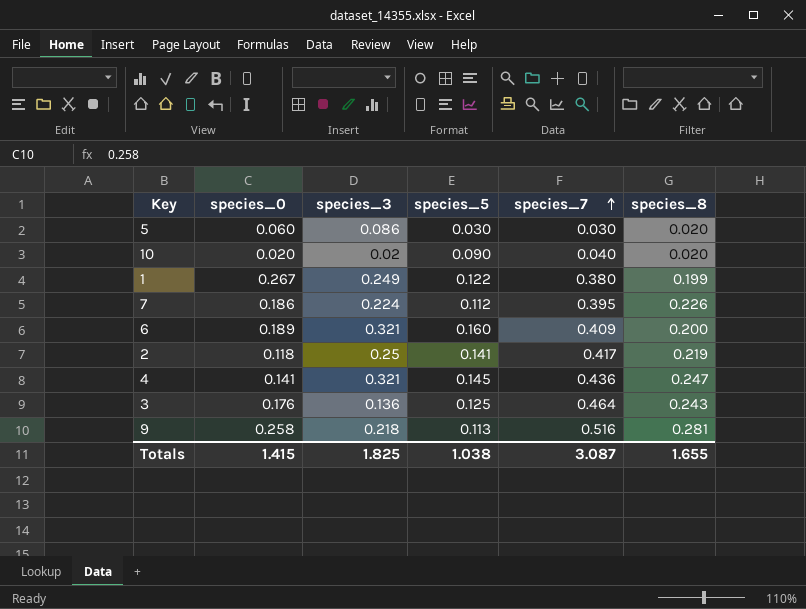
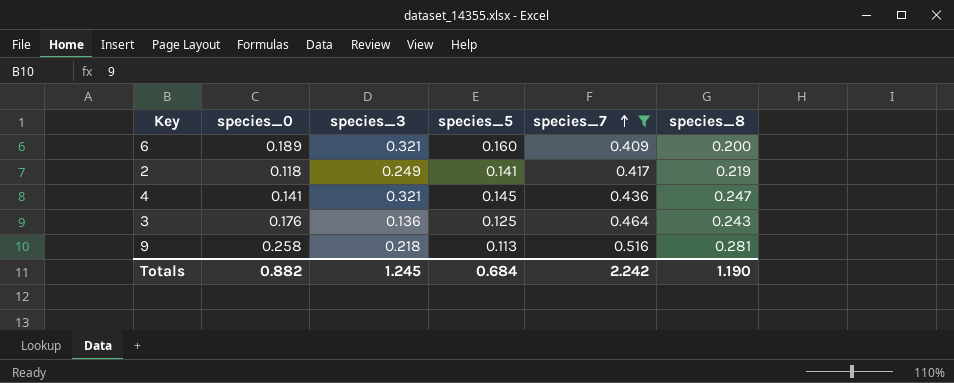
filter: none -> species_7 >= 0.409
2 | species_3: 0.25 -> 0.249
Totals | species_0: 1.415 -> 0.882
Totals | species_3: 1.825 -> 1.245
Totals | species_5: 1.038 -> 0.684
Totals | species_7: 3.087 -> 2.242
Totals | species_8: 1.655 -> 1.190

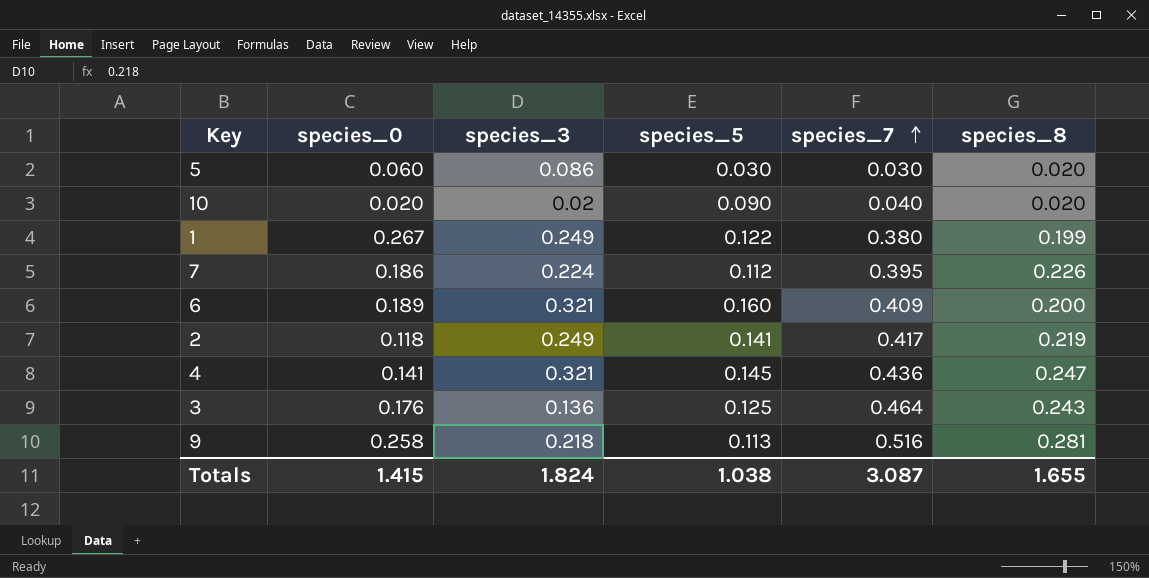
filter: species_7 >= 0.409 -> none
Totals | species_0: 0.882 -> 1.415
Totals | species_3: 1.245 -> 1.824
Totals | species_5: 0.684 -> 1.038
Totals | species_7: 2.242 -> 3.087
Totals | species_8: 1.190 -> 1.655

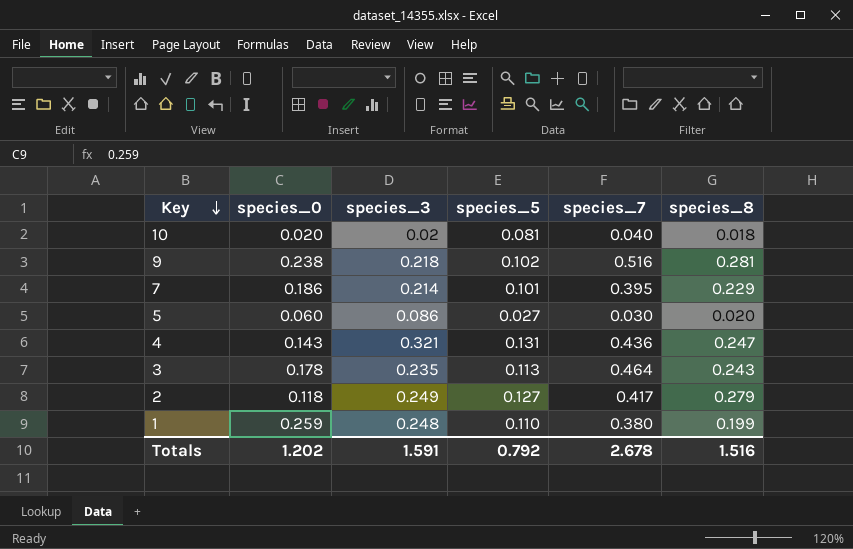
row order: species_7 ascending -> Key descending
row 6: 0.189 | 0.321 | 0.160 | 0.409 | 0.200 -> none
10 | species_5: 0.090 -> 0.081
10 | species_8: 0.020 -> 0.018
9 | species_0: 0.258 -> 0.238
9 | species_5: 0.113 -> 0.102
7 | species_3: 0.224 -> 0.214
7 | species_5: 0.112 -> 0.101
7 | species_8: 0.226 -> 0.229
5 | species_5: 0.030 -> 0.027
4 | species_0: 0.141 -> 0.143
4 | species_5: 0.145 -> 0.131
3 | species_0: 0.176 -> 0.178
3 | species_3: 0.136 -> 0.235
3 | species_5: 0.125 -> 0.113
2 | species_5: 0.141 -> 0.127
2 | species_8: 0.219 -> 0.279
1 | species_0: 0.267 -> 0.259
1 | species_3: 0.249 -> 0.248
1 | species_5: 0.122 -> 0.110
Totals | species_0: 1.415 -> 1.202
Totals | species_3: 1.824 -> 1.591
Totals | species_5: 1.038 -> 0.792
Totals | species_7: 3.087 -> 2.678
Totals | species_8: 1.655 -> 1.516

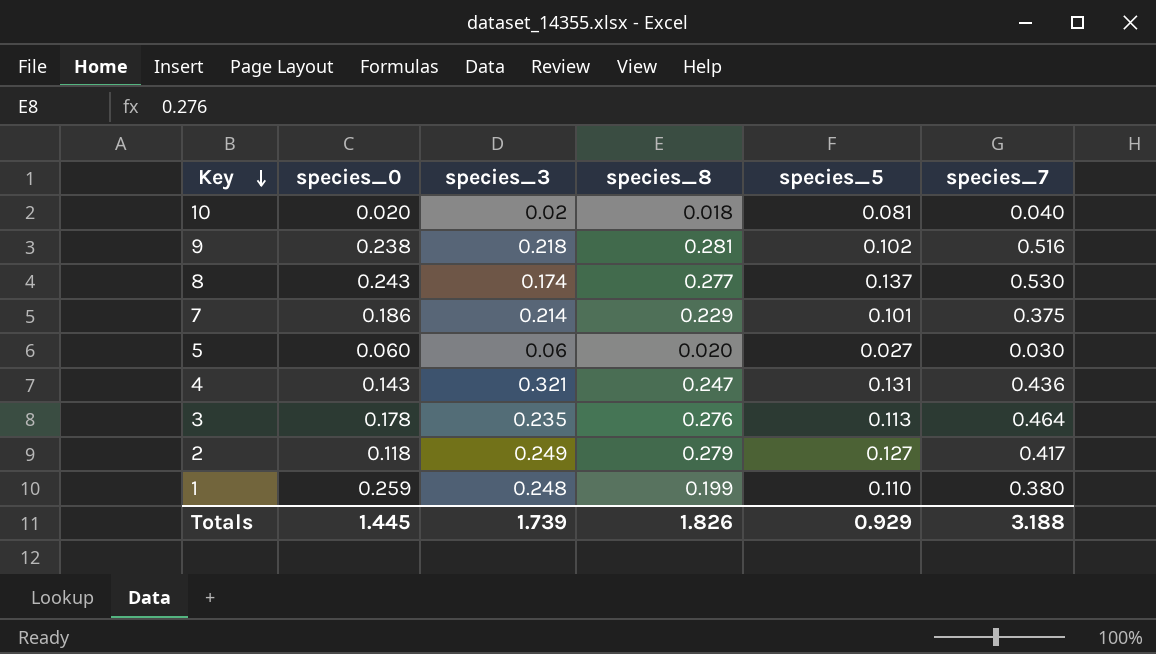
column species_8 | position: 6 -> 4
row 8: none -> 0.243 | 0.174 | 0.277 | 0.137 | 0.530
7 | species_7: 0.395 -> 0.375
5 | species_3: 0.086 -> 0.06
3 | species_8: 0.243 -> 0.276
Totals | species_0: 1.202 -> 1.445
Totals | species_3: 1.591 -> 1.739
Totals | species_8: 1.516 -> 1.826
Totals | species_5: 0.792 -> 0.929
Totals | species_7: 2.678 -> 3.188

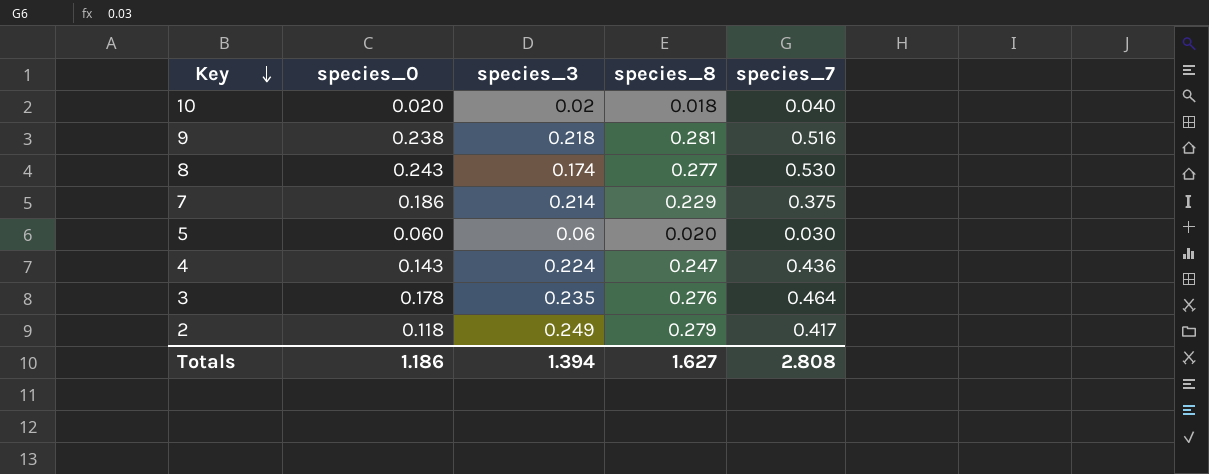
column species_5 | position: 5 -> none
row 1: 0.259 | 0.248 | 0.199 | 0.110 | 0.380 -> none
4 | species_3: 0.321 -> 0.224
Totals | species_0: 1.445 -> 1.186
Totals | species_3: 1.739 -> 1.394
Totals | species_8: 1.826 -> 1.627
Totals | species_7: 3.188 -> 2.808

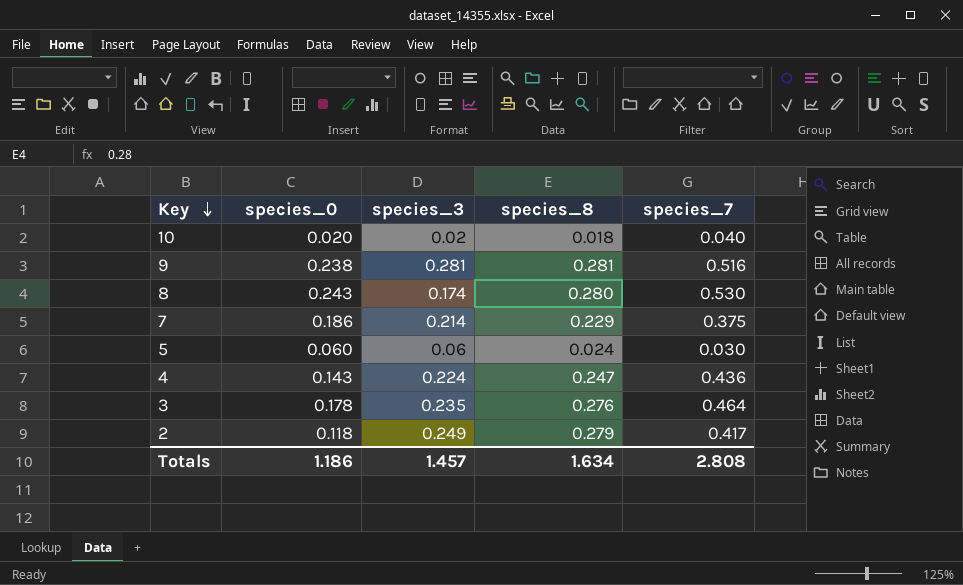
9 | species_3: 0.218 -> 0.281
8 | species_8: 0.277 -> 0.280
5 | species_8: 0.020 -> 0.024
Totals | species_3: 1.394 -> 1.457
Totals | species_8: 1.627 -> 1.634

